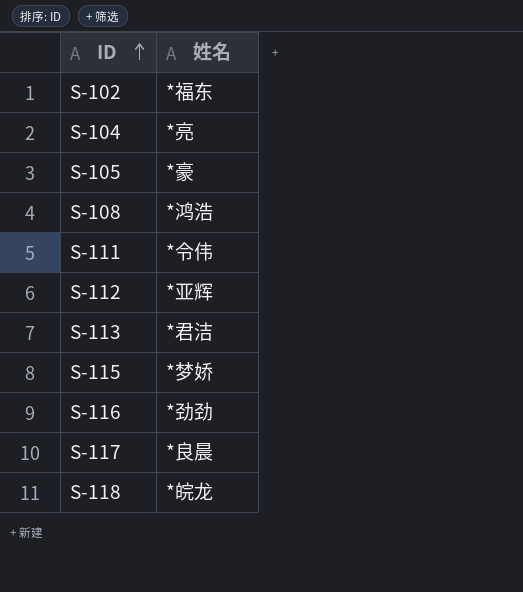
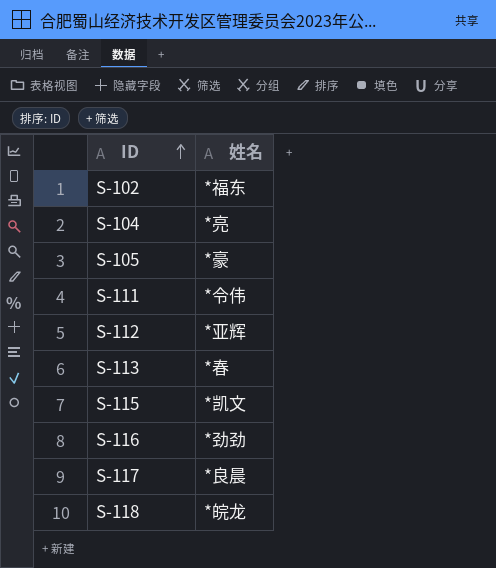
row S-108: *鸿浩 -> none
S-113 | 姓名: *君洁 -> *春
S-115 | 姓名: *梦娇 -> *凯文

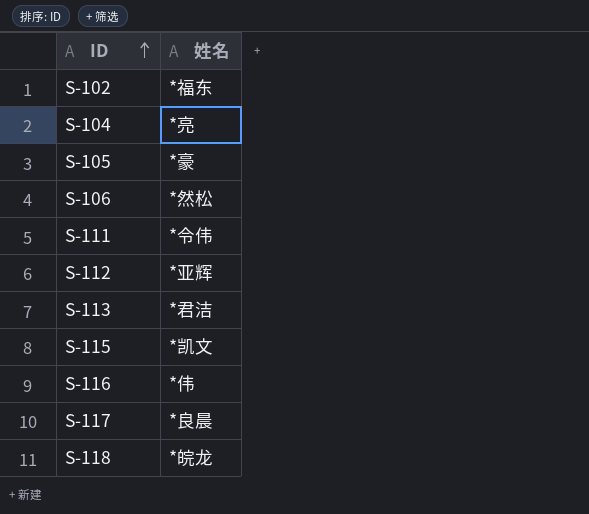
row S-106: none -> *然松
S-113 | 姓名: *春 -> *君洁
S-116 | 姓名: *劲劲 -> *伟

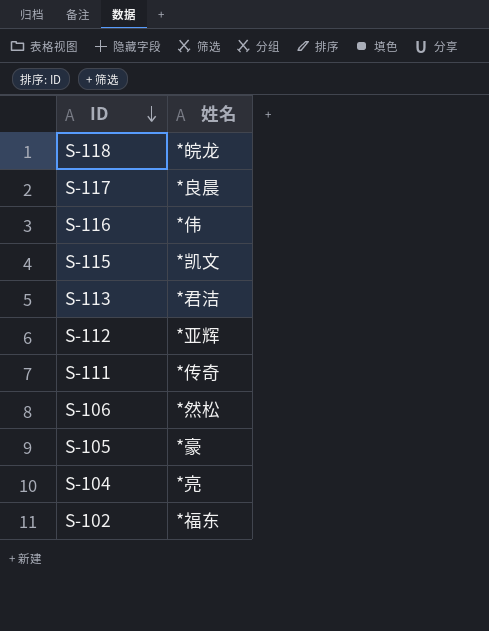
row order: ID ascending -> ID descending
S-111 | 姓名: *令伟 -> *传奇

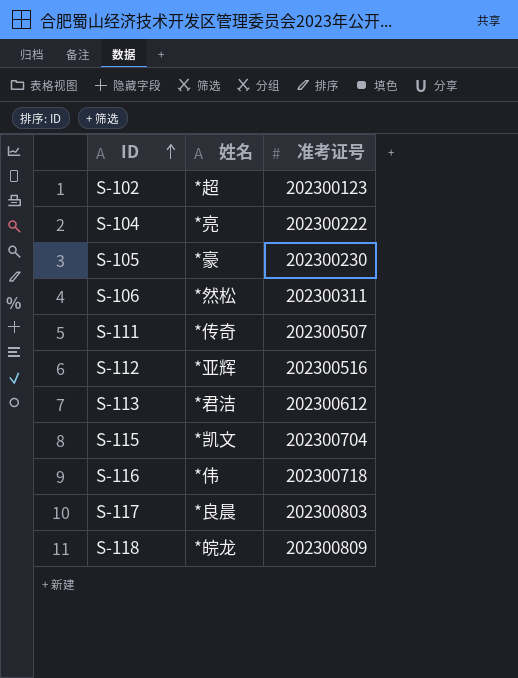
row order: ID descending -> ID ascending
column 准考证号 | position: none -> 3
S-102 | 姓名: *福东 -> *超

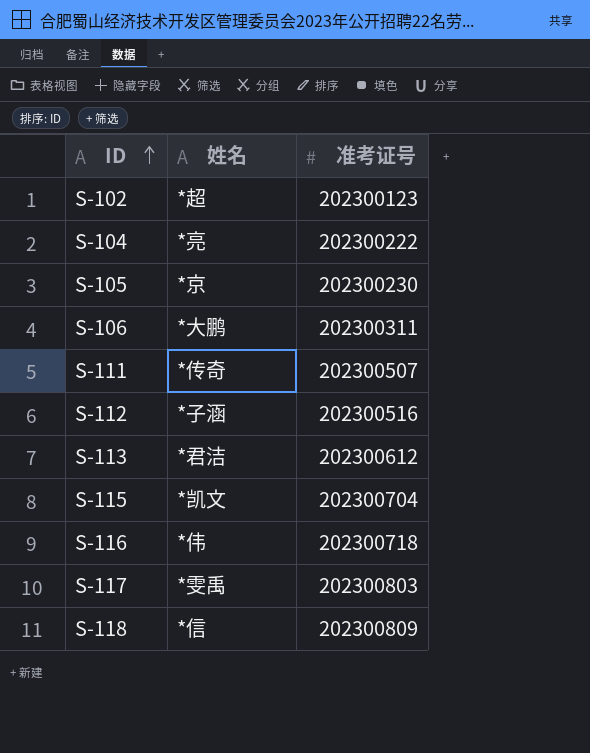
S-105 | 姓名: *豪 -> *京
S-106 | 姓名: *然松 -> *大鹏
S-112 | 姓名: *亚辉 -> *子涵
S-117 | 姓名: *良晨 -> *雯禹
S-118 | 姓名: *皖龙 -> *信

